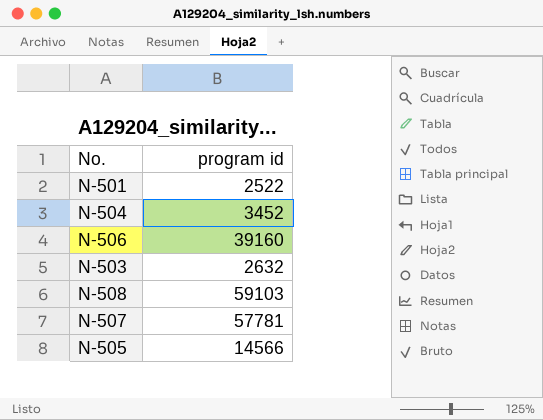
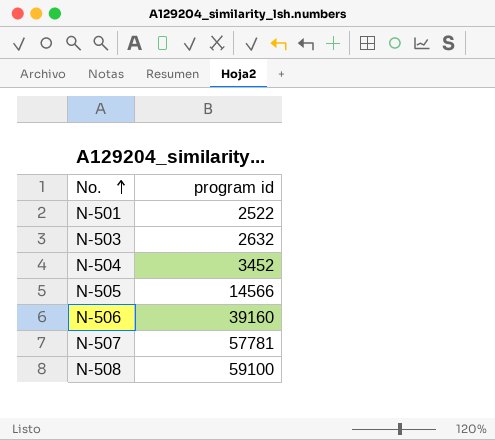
row order: none -> No. ascending
N-508 | program id: 59103 -> 59100

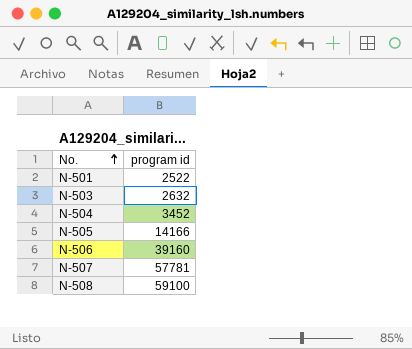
N-505 | program id: 14566 -> 14166

